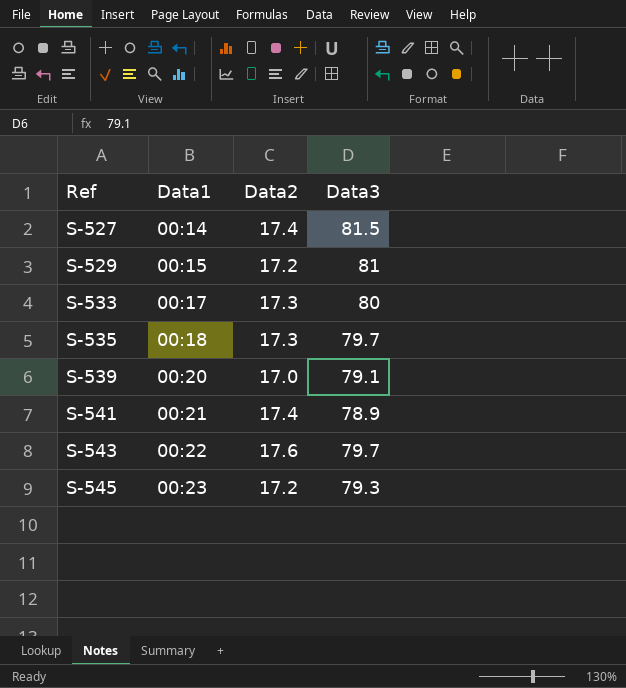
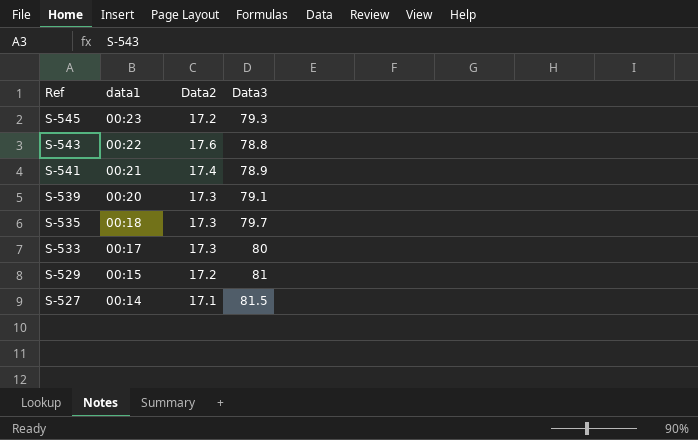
row order: Ref ascending -> Ref descending
column name: Data1 -> data1
S-543 | Data3: 79.7 -> 78.8
S-539 | Data2: 17.0 -> 17.3
S-527 | Data2: 17.4 -> 17.1

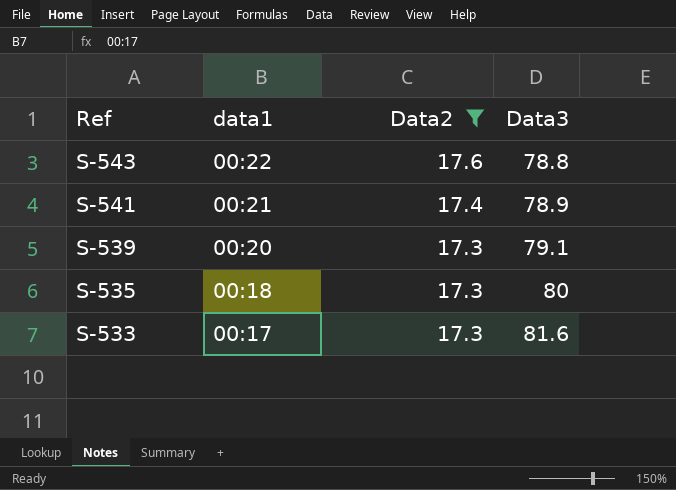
filter: none -> Data2 >= 17.3
S-535 | Data3: 79.7 -> 80
S-533 | Data3: 80 -> 81.6

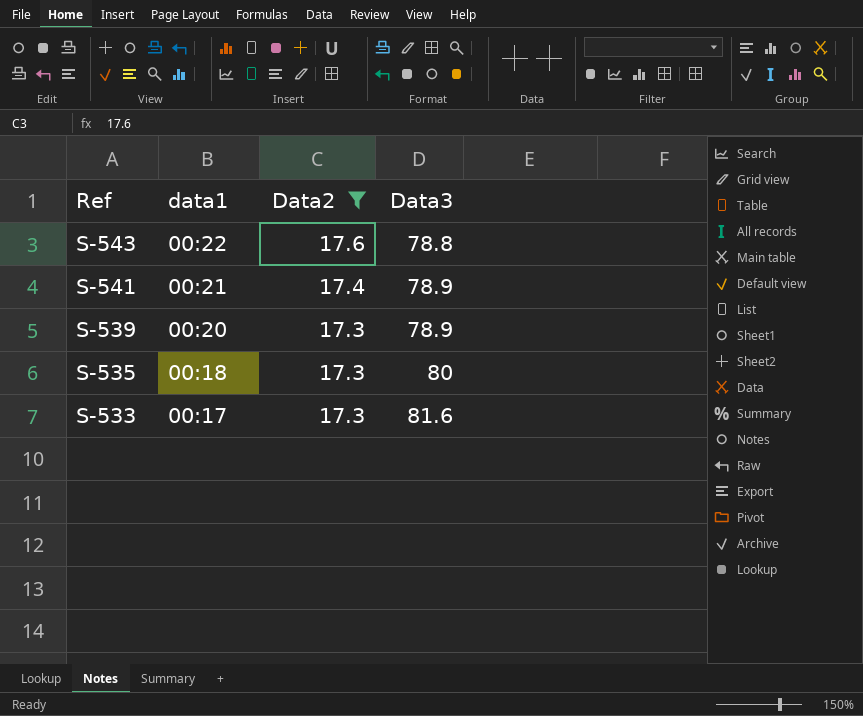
S-539 | Data3: 79.1 -> 78.9

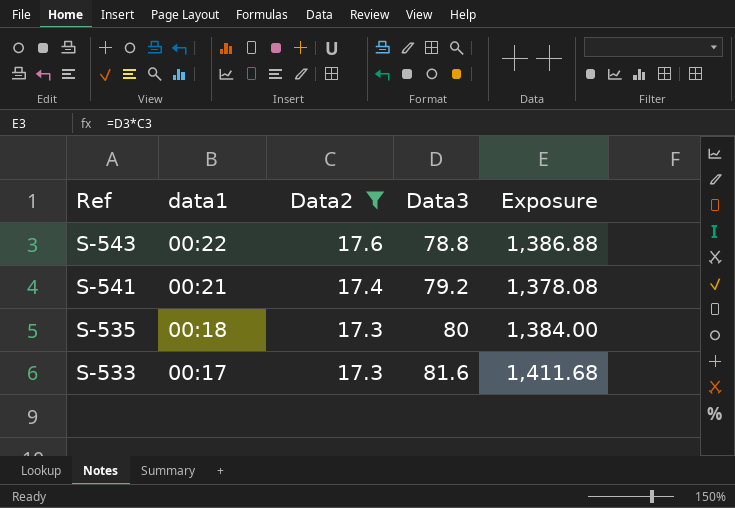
column Exposure | formula: none -> [Data2] * [Data3]
row S-539: 00:20 | 17.3 | 78.9 -> none
S-541 | Data3: 78.9 -> 79.2

